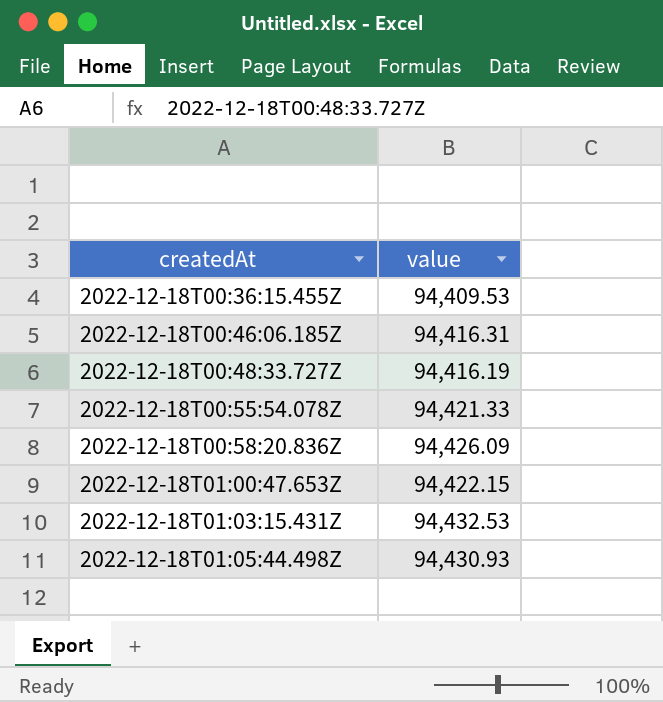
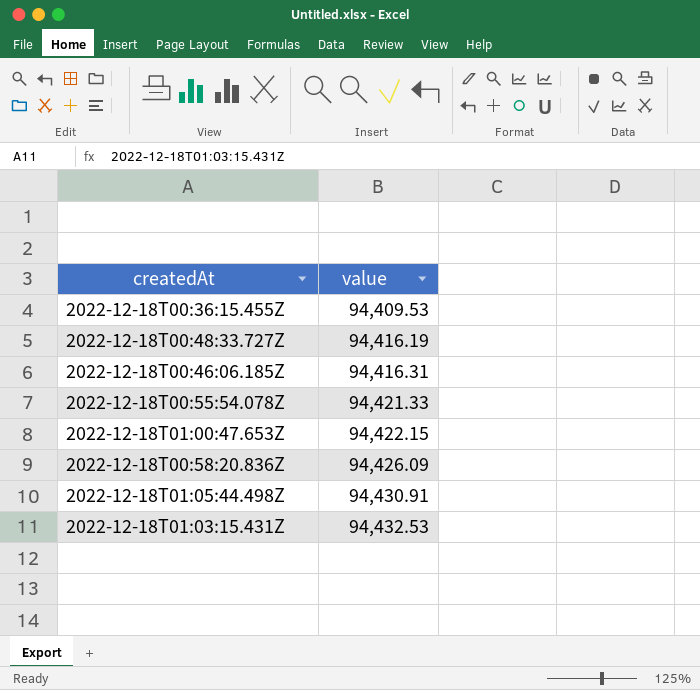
row order: createdAt ascending -> value ascending
2022-12-18T01:05:44.498Z | value: 94,430.93 -> 94,430.91

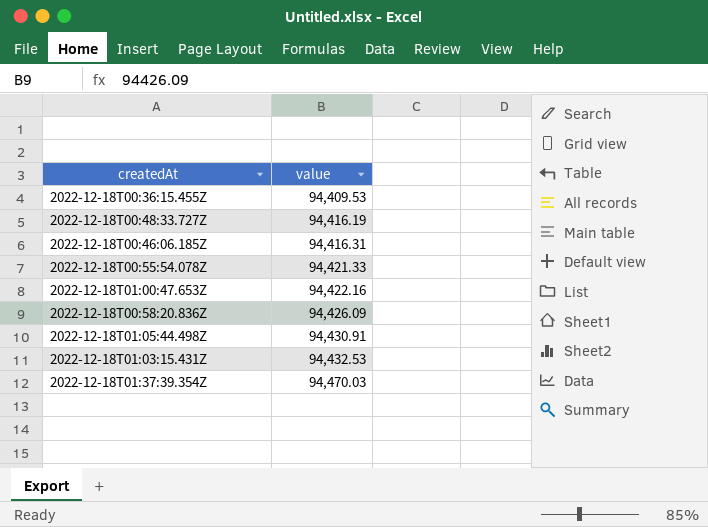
2022-12-18T01:00:47.653Z | value: 94,422.15 -> 94,422.16
row 2022-12-18T01:37:39.354Z: none -> 94,470.03

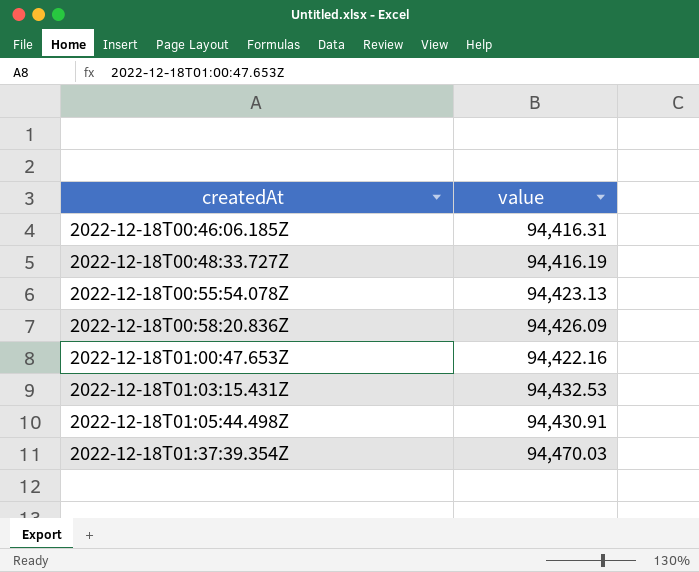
row order: value ascending -> createdAt ascending
row 2022-12-18T00:36:15.455Z: 94,409.53 -> none
2022-12-18T00:55:54.078Z | value: 94,421.33 -> 94,423.13

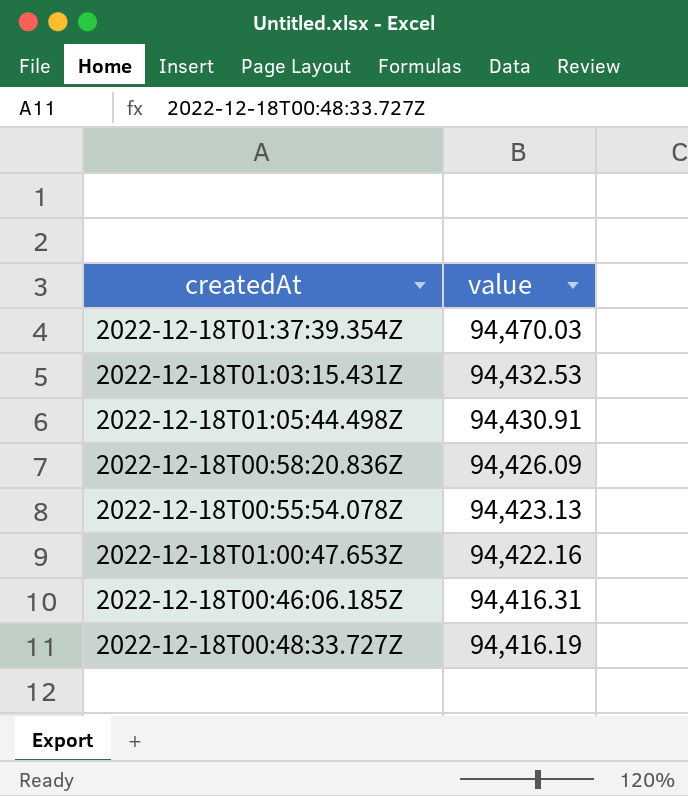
row order: createdAt ascending -> value descending

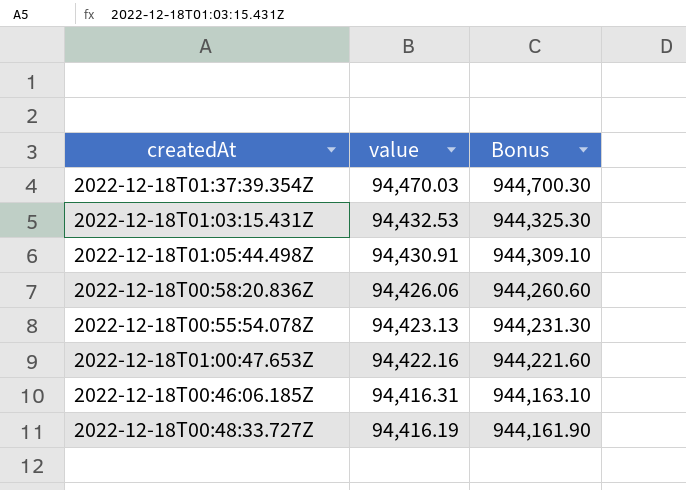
column Bonus | formula: none -> [value] * 10
2022-12-18T00:58:20.836Z | value: 94,426.09 -> 94,426.06

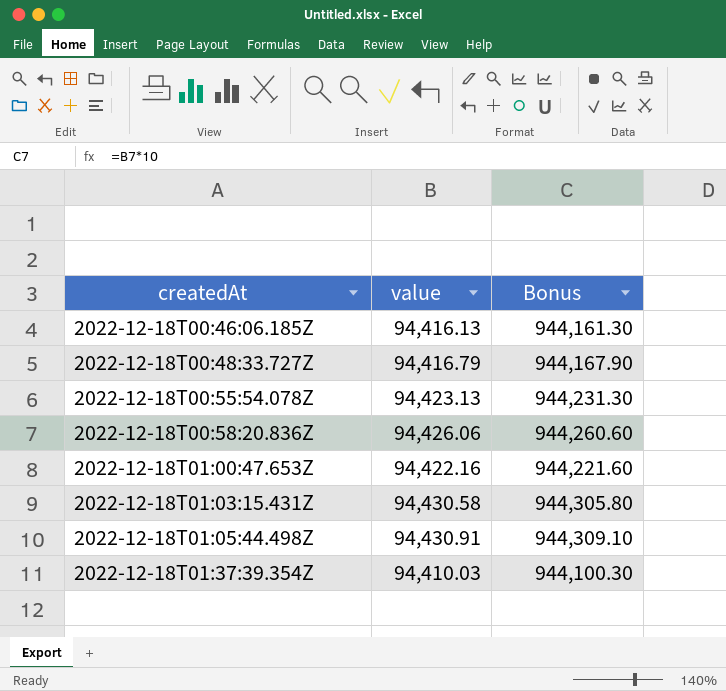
row order: value descending -> createdAt ascending
2022-12-18T00:46:06.185Z | value: 94,416.31 -> 94,416.13
2022-12-18T00:46:06.185Z | Bonus: 944,163.10 -> 944,161.30
2022-12-18T00:48:33.727Z | value: 94,416.19 -> 94,416.79
2022-12-18T00:48:33.727Z | Bonus: 944,161.90 -> 944,167.90
2022-12-18T01:03:15.431Z | value: 94,432.53 -> 94,430.58
2022-12-18T01:03:15.431Z | Bonus: 944,325.30 -> 944,305.80
2022-12-18T01:37:39.354Z | value: 94,470.03 -> 94,410.03
2022-12-18T01:37:39.354Z | Bonus: 944,700.30 -> 944,100.30

